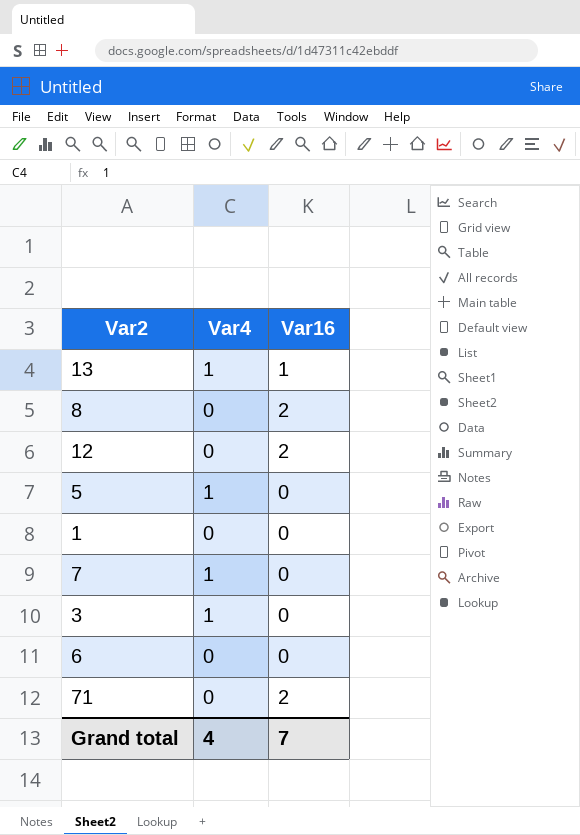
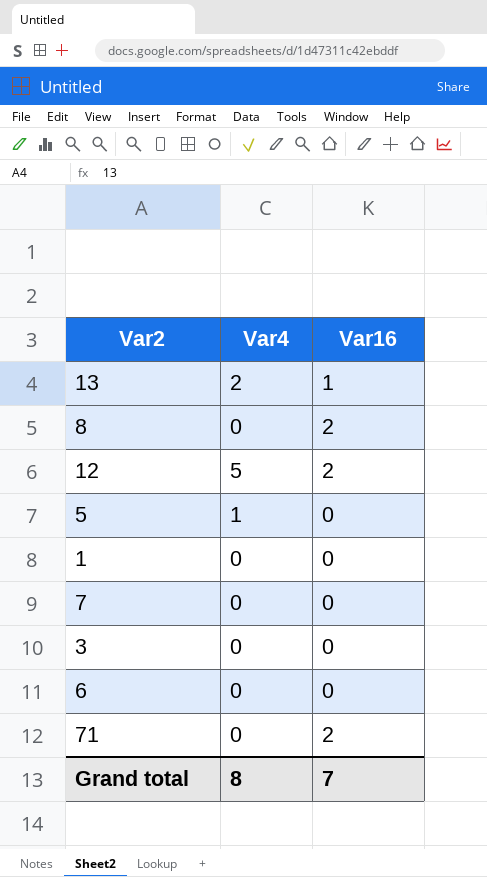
13 | Var4: 1 -> 2
12 | Var4: 0 -> 5
7 | Var4: 1 -> 0
3 | Var4: 1 -> 0
Grand total | Var4: 4 -> 8

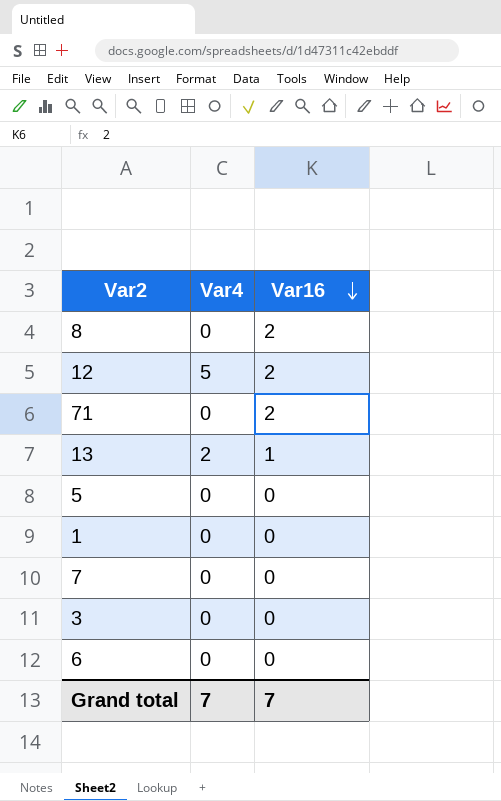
row order: none -> Var16 descending
5 | Var4: 1 -> 0
Grand total | Var4: 8 -> 7

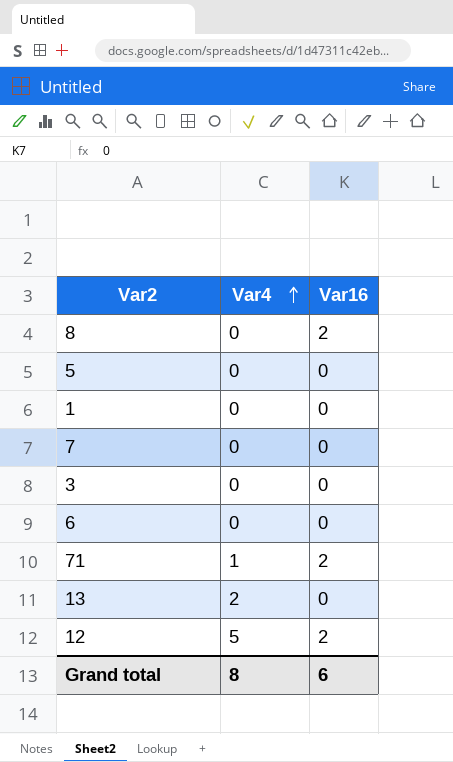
row order: Var16 descending -> Var4 ascending
71 | Var4: 0 -> 1
13 | Var16: 1 -> 0
Grand total | Var4: 7 -> 8
Grand total | Var16: 7 -> 6

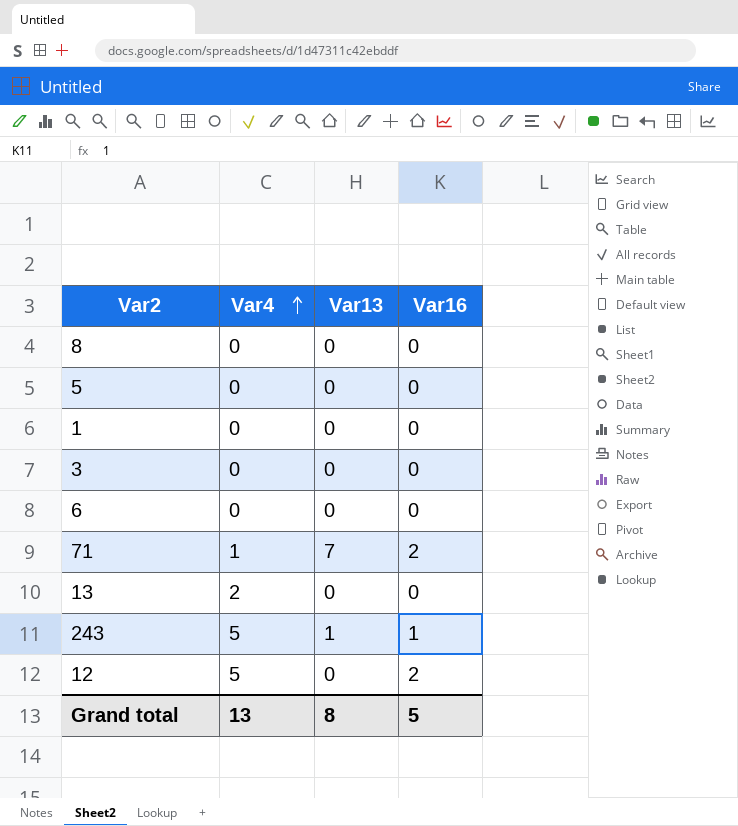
column Var13 | position: none -> 3
row 7: 0 | 0 -> none
8 | Var16: 2 -> 0
row 243: none -> 5 | 1 | 1
Grand total | Var4: 8 -> 13
Grand total | Var16: 6 -> 5

